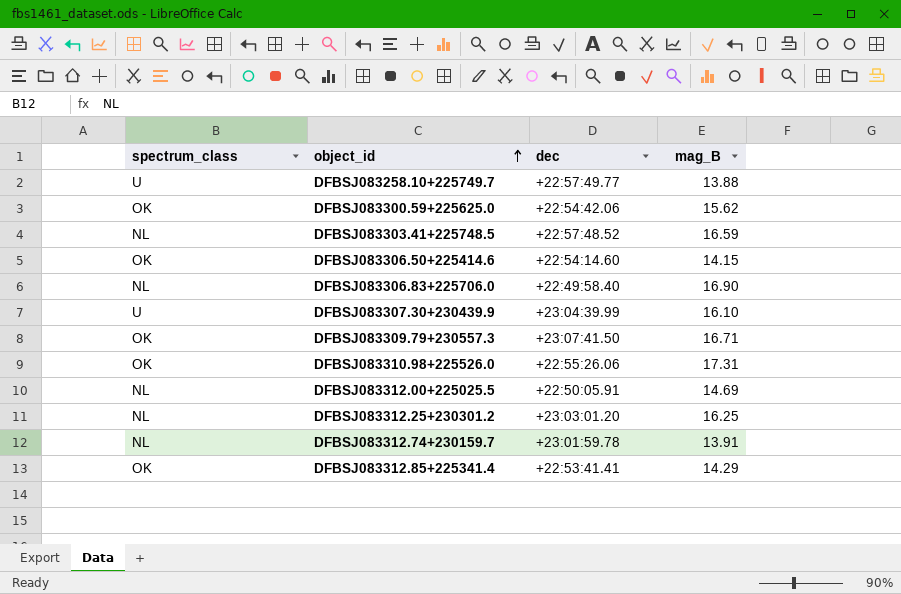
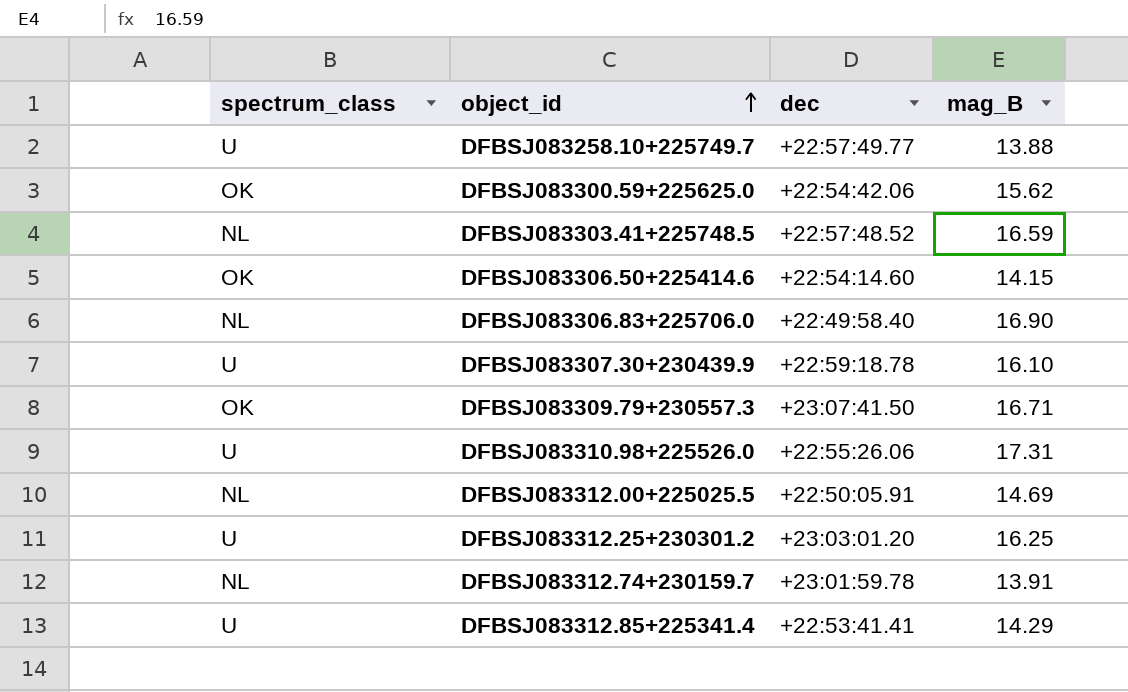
DFBSJ083307.30+230439.9 | dec: +23:04:39.99 -> +22:59:18.78
DFBSJ083310.98+225526.0 | spectrum_class: OK -> U
DFBSJ083312.25+230301.2 | spectrum_class: NL -> U
DFBSJ083312.85+225341.4 | spectrum_class: OK -> U

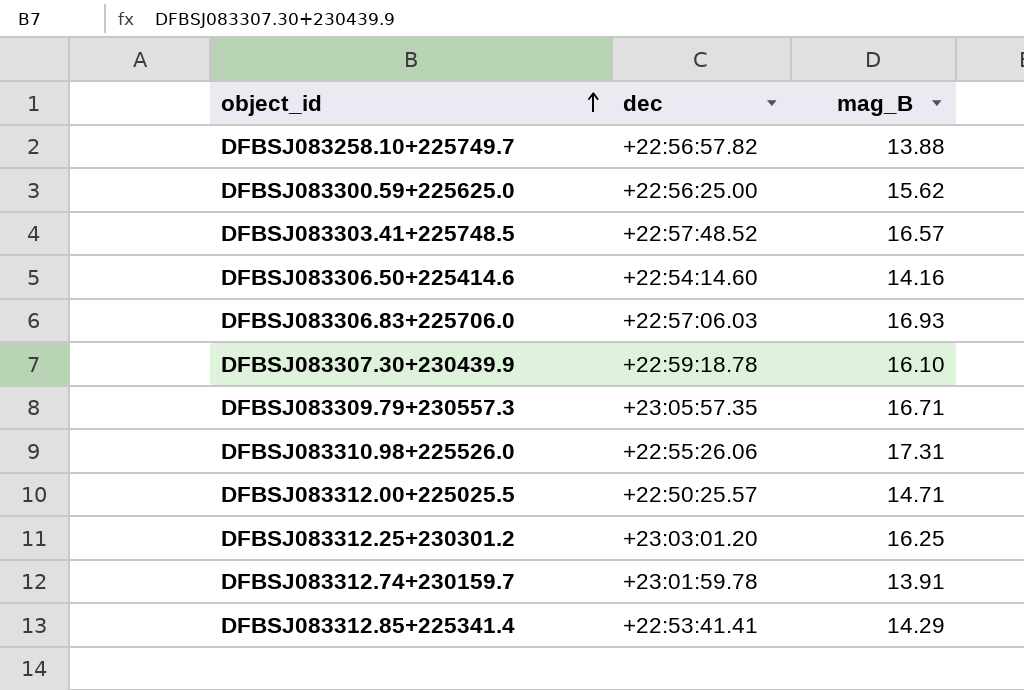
column spectrum_class | position: 1 -> none
DFBSJ083258.10+225749.7 | dec: +22:57:49.77 -> +22:56:57.82
DFBSJ083300.59+225625.0 | dec: +22:54:42.06 -> +22:56:25.00
DFBSJ083303.41+225748.5 | mag_B: 16.59 -> 16.57
DFBSJ083306.50+225414.6 | mag_B: 14.15 -> 14.16
DFBSJ083306.83+225706.0 | dec: +22:49:58.40 -> +22:57:06.03
DFBSJ083306.83+225706.0 | mag_B: 16.90 -> 16.93
DFBSJ083309.79+230557.3 | dec: +23:07:41.50 -> +23:05:57.35
DFBSJ083312.00+225025.5 | dec: +22:50:05.91 -> +22:50:25.57
DFBSJ083312.00+225025.5 | mag_B: 14.69 -> 14.71

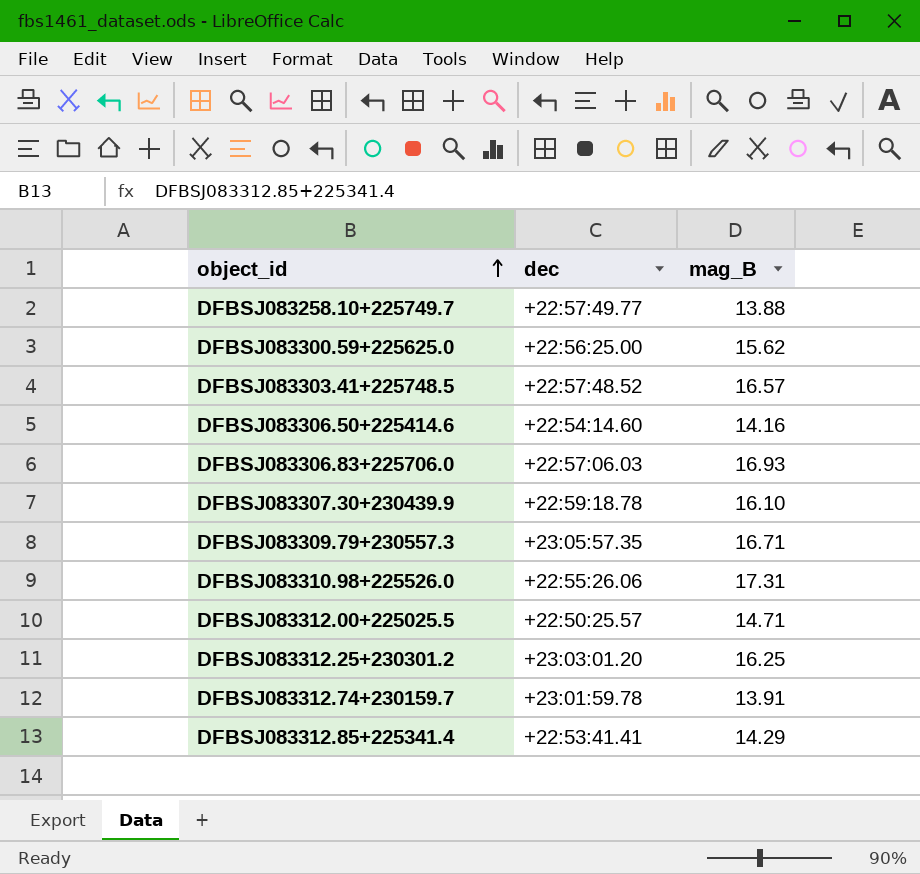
DFBSJ083258.10+225749.7 | dec: +22:56:57.82 -> +22:57:49.77

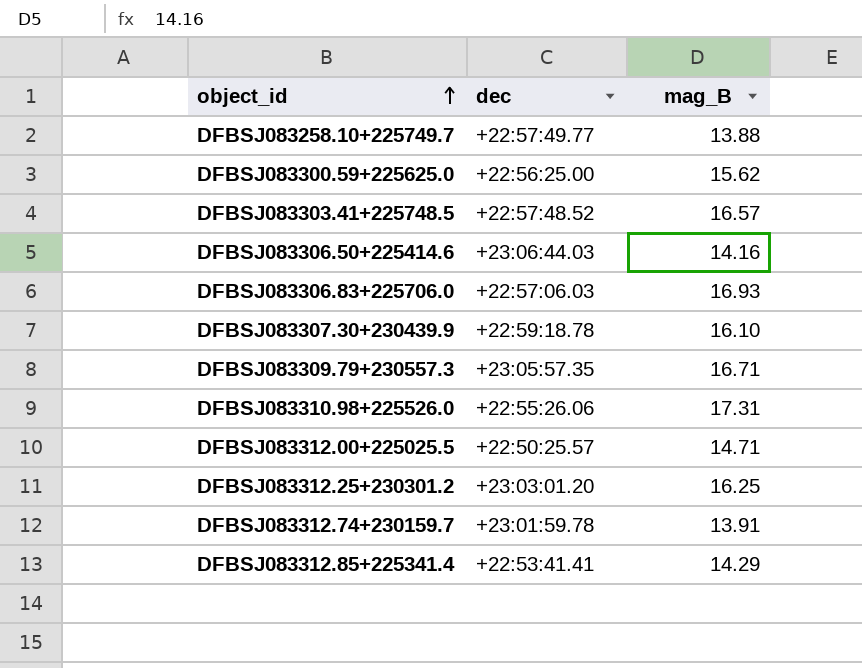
DFBSJ083306.50+225414.6 | dec: +22:54:14.60 -> +23:06:44.03

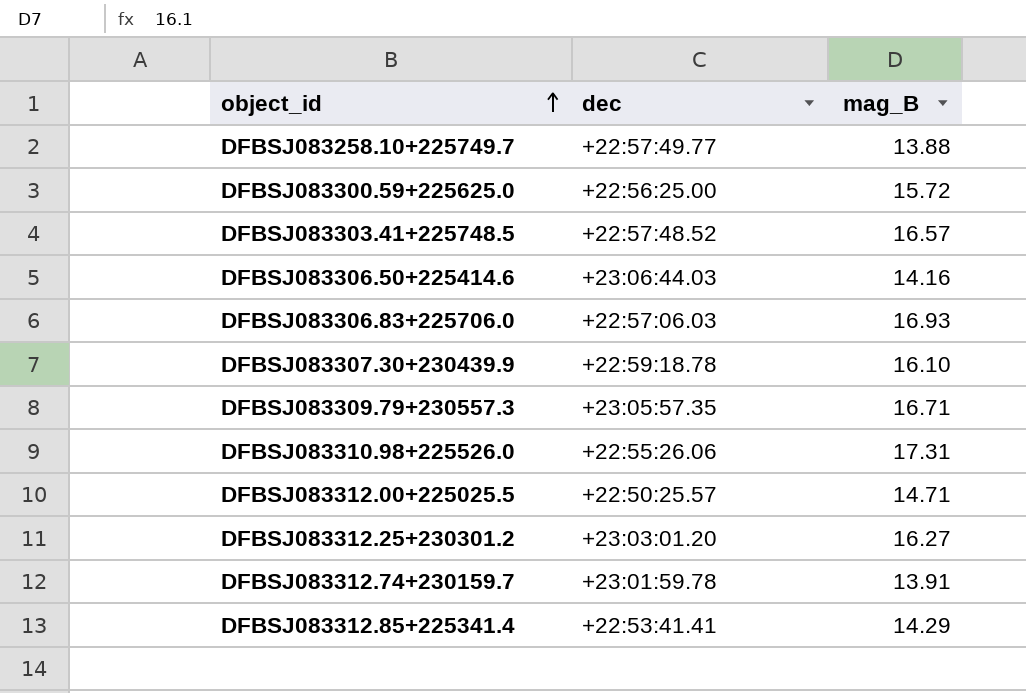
DFBSJ083300.59+225625.0 | mag_B: 15.62 -> 15.72
DFBSJ083312.25+230301.2 | mag_B: 16.25 -> 16.27

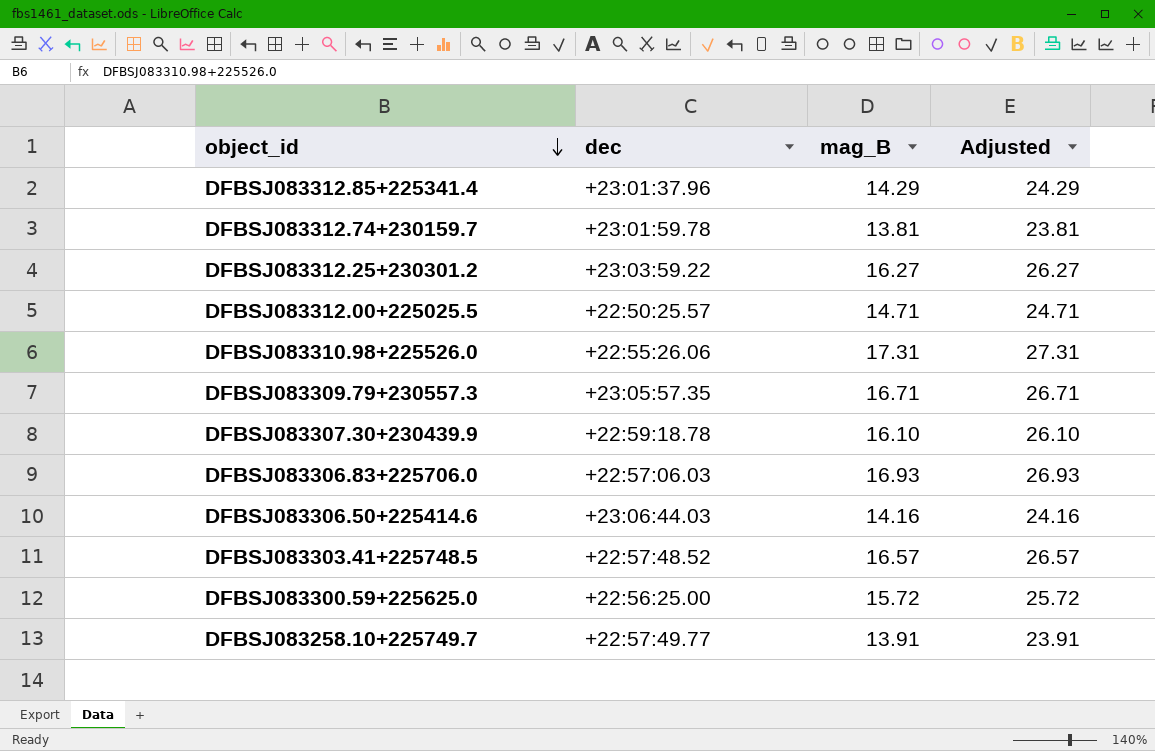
row order: object_id ascending -> object_id descending
column Adjusted | formula: none -> [mag_B] + 10
DFBSJ083312.85+225341.4 | dec: +22:53:41.41 -> +23:01:37.96
DFBSJ083312.74+230159.7 | mag_B: 13.91 -> 13.81
DFBSJ083312.25+230301.2 | dec: +23:03:01.20 -> +23:03:59.22
DFBSJ083258.10+225749.7 | mag_B: 13.88 -> 13.91

